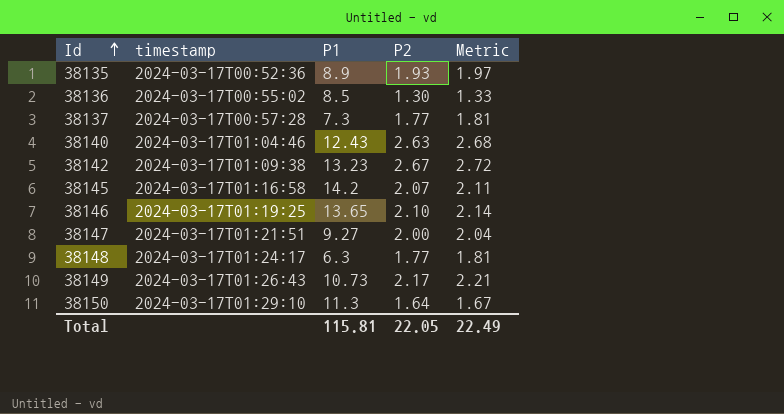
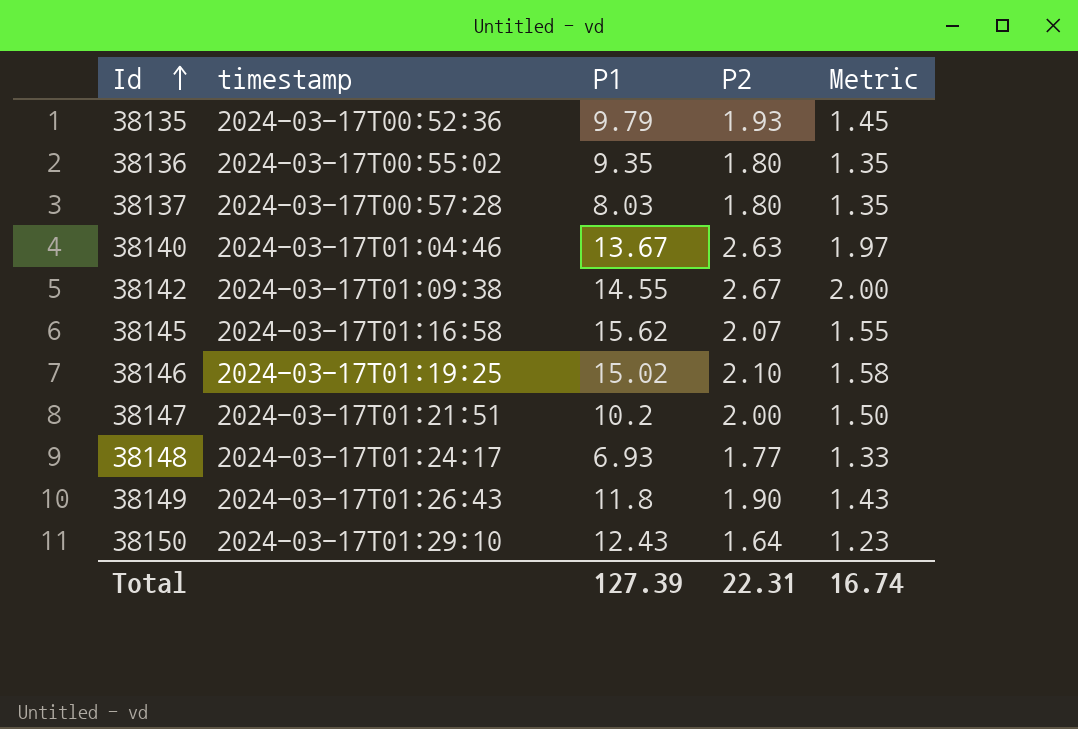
column Metric | formula: [P2] * 1.02 -> [P2] * 0.75
38135 | P1: 8.9 -> 9.79
38136 | P1: 8.5 -> 9.35
38136 | P2: 1.30 -> 1.80
38137 | P1: 7.3 -> 8.03
38137 | P2: 1.77 -> 1.80
38140 | P1: 12.43 -> 13.67
38142 | P1: 13.23 -> 14.55
38145 | P1: 14.2 -> 15.62
38146 | P1: 13.65 -> 15.02
38147 | P1: 9.27 -> 10.2
38148 | P1: 6.3 -> 6.93
38149 | P1: 10.73 -> 11.8
38149 | P2: 2.17 -> 1.90
38150 | P1: 11.3 -> 12.43
Total | P1: 115.81 -> 127.39
Total | P2: 22.05 -> 22.31
Total | Metric: 22.49 -> 16.74

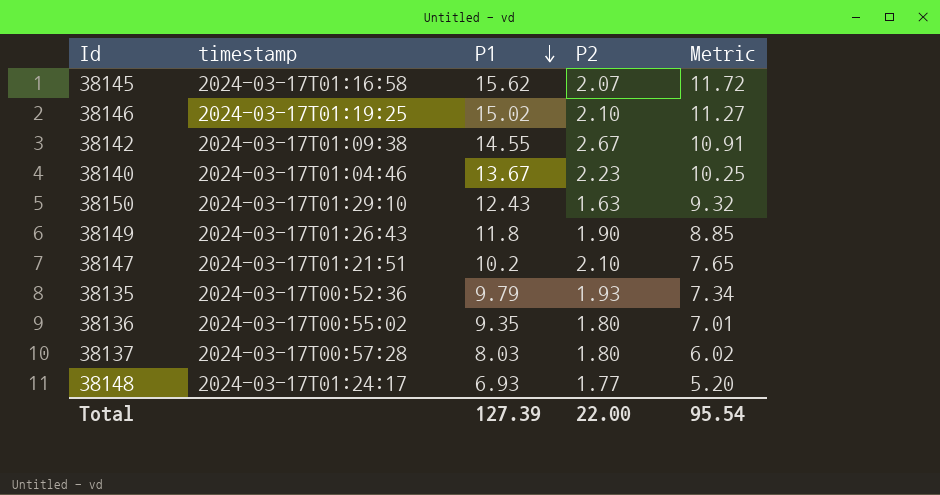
row order: Id ascending -> P1 descending
column Metric | formula: [P2] * 0.75 -> [P1] * 0.75
38140 | P2: 2.63 -> 2.23
38150 | P2: 1.64 -> 1.63
38147 | P2: 2.00 -> 2.10
Total | P2: 22.31 -> 22.00
Total | Metric: 16.74 -> 95.54

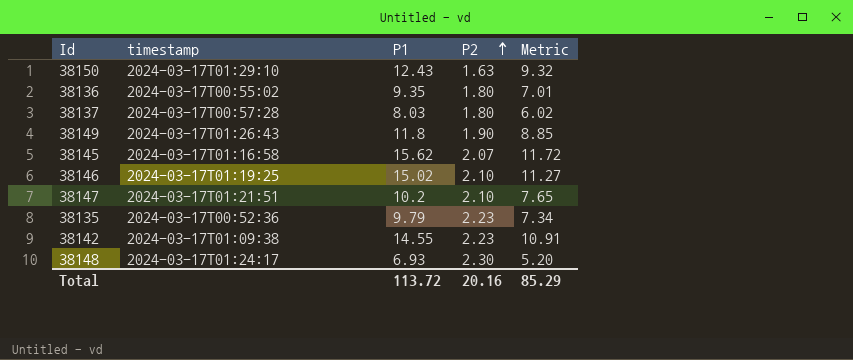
row order: P1 descending -> P2 ascending
row 38140: 2024-03-17T01:04:46 | 13.67 | 2.23 | 10.25 -> none
38135 | P2: 1.93 -> 2.23
38142 | P2: 2.67 -> 2.23
38148 | P2: 1.77 -> 2.30
Total | P1: 127.39 -> 113.72
Total | P2: 22.00 -> 20.16
Total | Metric: 95.54 -> 85.29

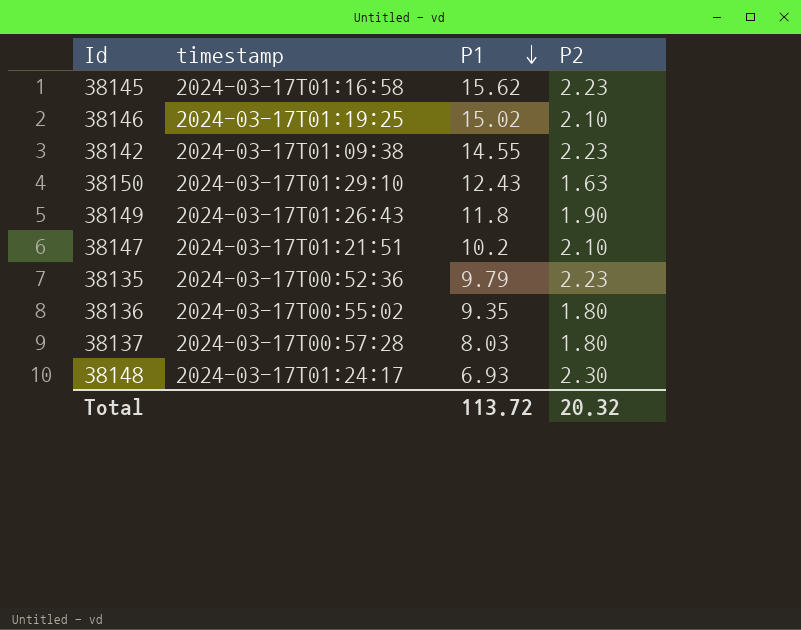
row order: P2 ascending -> P1 descending
column Metric | formula: [P1] * 0.75 -> none
38145 | P2: 2.07 -> 2.23
Total | P2: 20.16 -> 20.32

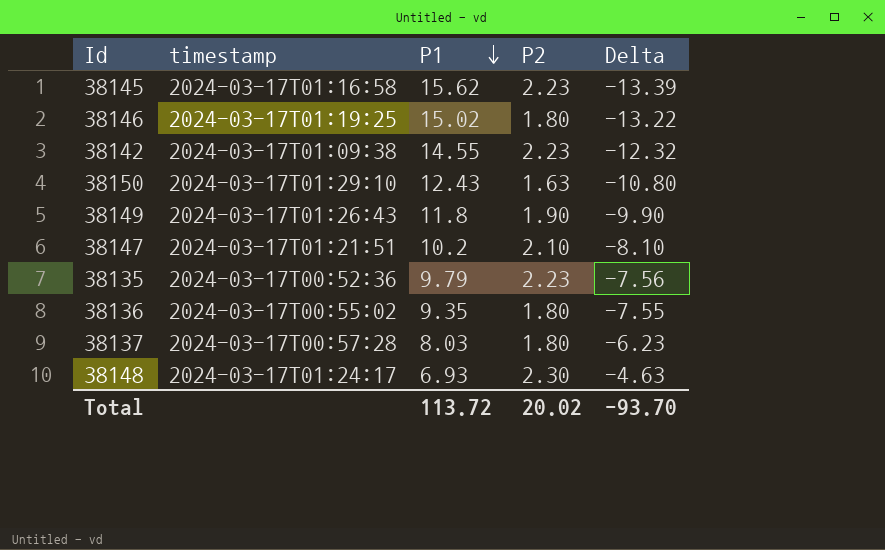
column Delta | formula: none -> [P2] - [P1]
38146 | P2: 2.10 -> 1.80
Total | P2: 20.32 -> 20.02

